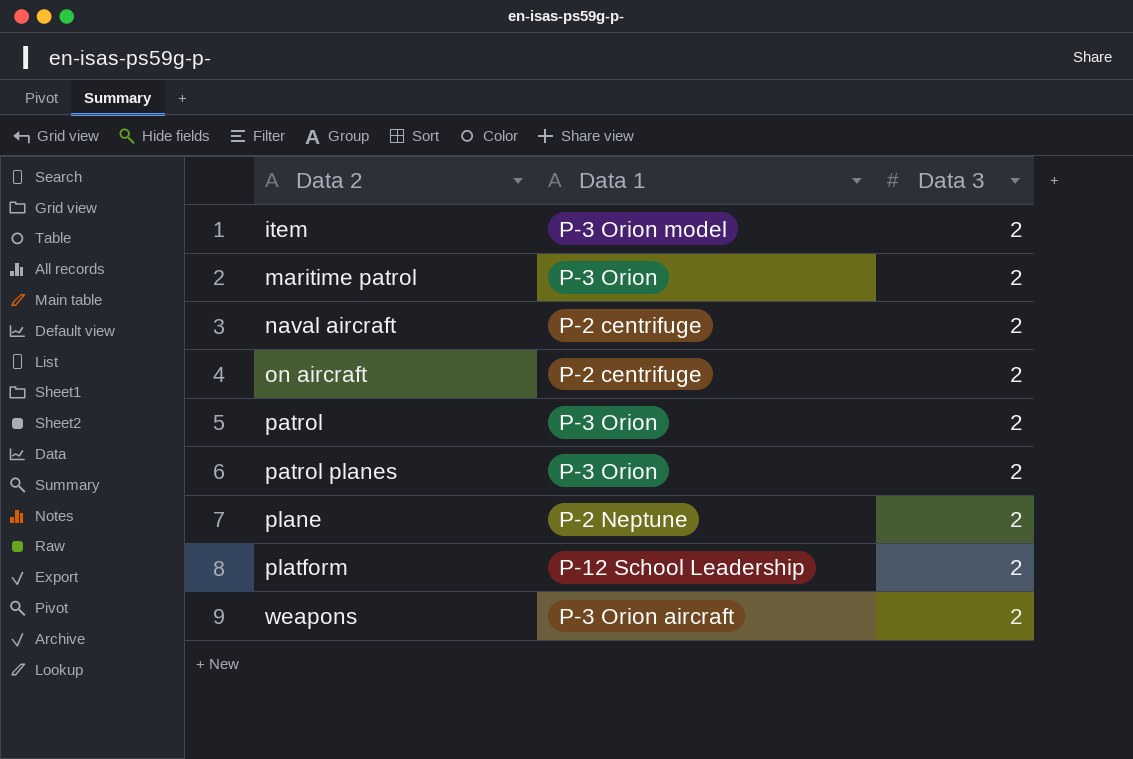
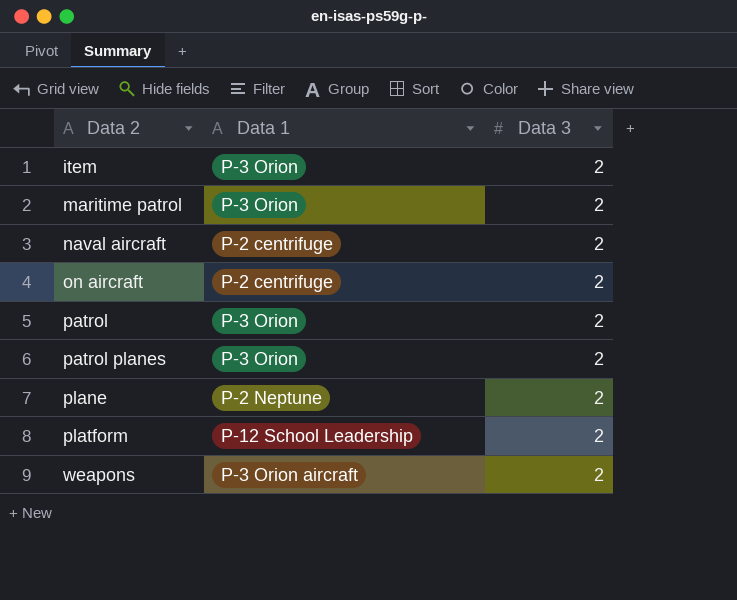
item | Data 1: P-3 Orion model -> P-3 Orion

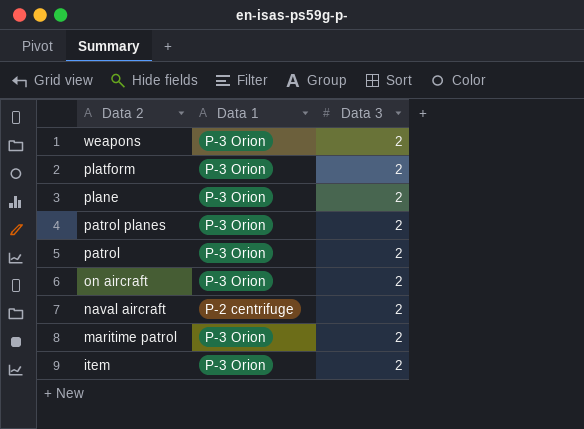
row order: Data 2 ascending -> Data 2 descending
weapons | Data 1: P-3 Orion aircraft -> P-3 Orion
platform | Data 1: P-12 School Leadership -> P-3 Orion
plane | Data 1: P-2 Neptune -> P-3 Orion
on aircraft | Data 1: P-2 centrifuge -> P-3 Orion

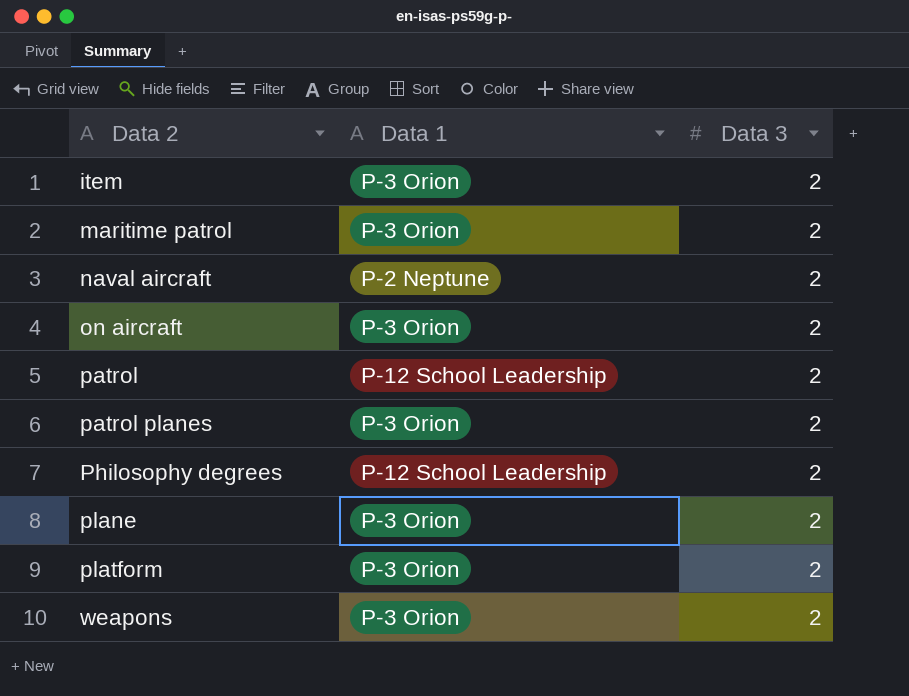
row order: Data 2 descending -> Data 2 ascending
naval aircraft | Data 1: P-2 centrifuge -> P-2 Neptune
patrol | Data 1: P-3 Orion -> P-12 School Leadership
row Philosophy degrees: none -> P-12 School Leadership | 2

